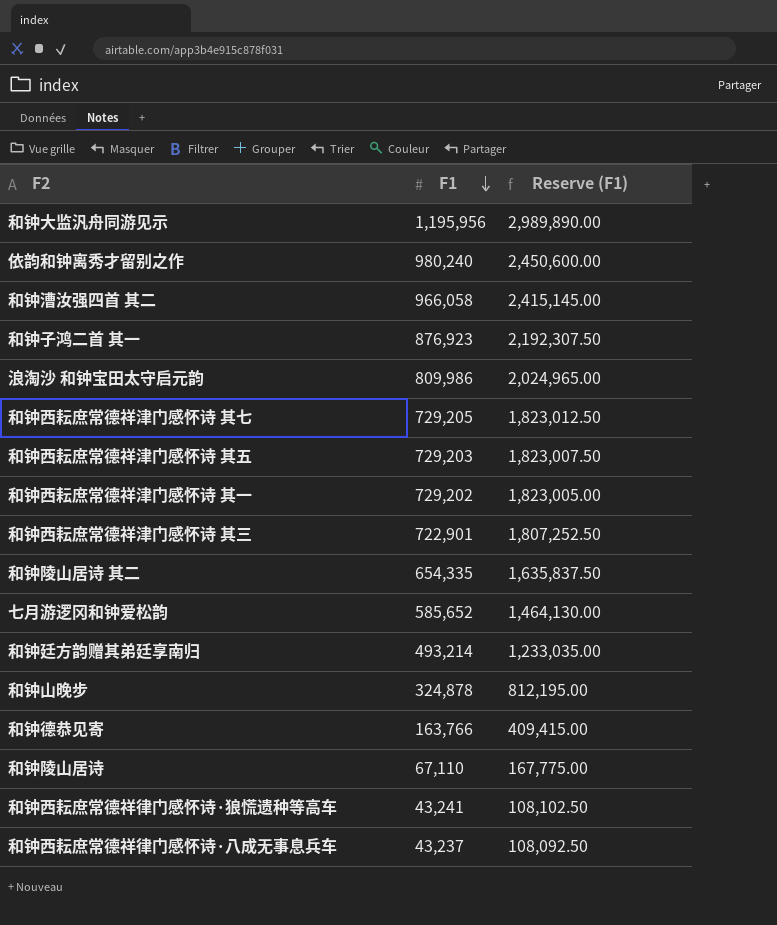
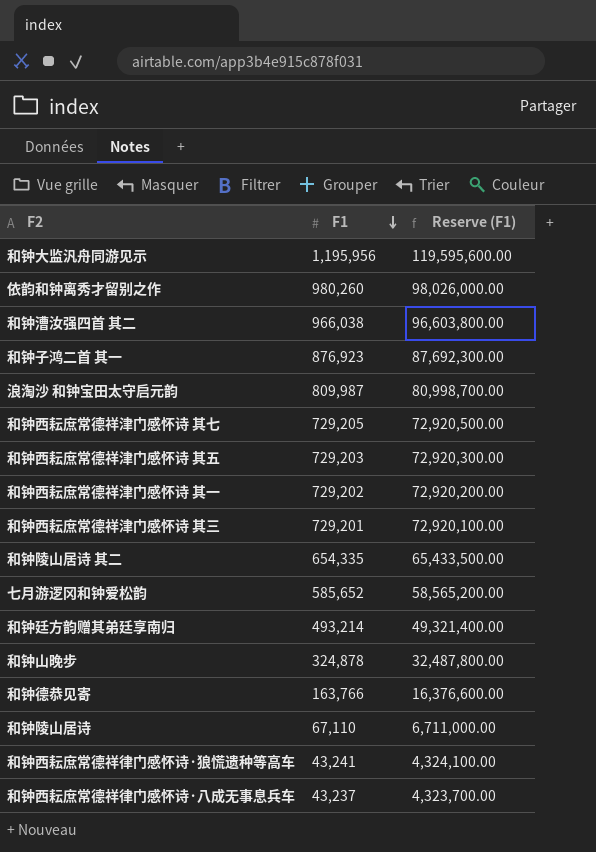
column Reserve (F1) | formula: [F1] * 2.5 -> [F1] * 100
依韵和钟离秀才留别之作 | F1: 980,240 -> 980,260
和钟漕汝强四首 其二 | F1: 966,058 -> 966,038
浪淘沙 和钟宝田太守启元韵 | F1: 809,986 -> 809,987
和钟西耘庶常德祥津门感怀诗 其三 | F1: 722,901 -> 729,201

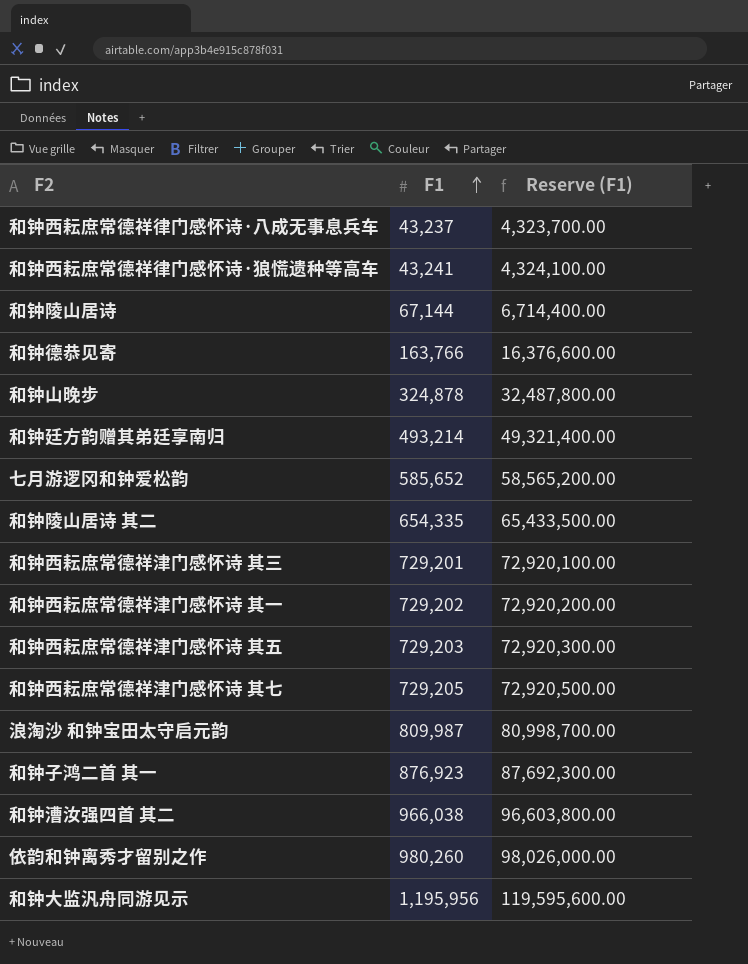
row order: F1 descending -> F1 ascending
和钟陵山居诗 | F1: 67,110 -> 67,144
和钟陵山居诗 | Reserve (F1): 6,711,000.00 -> 6,714,400.00

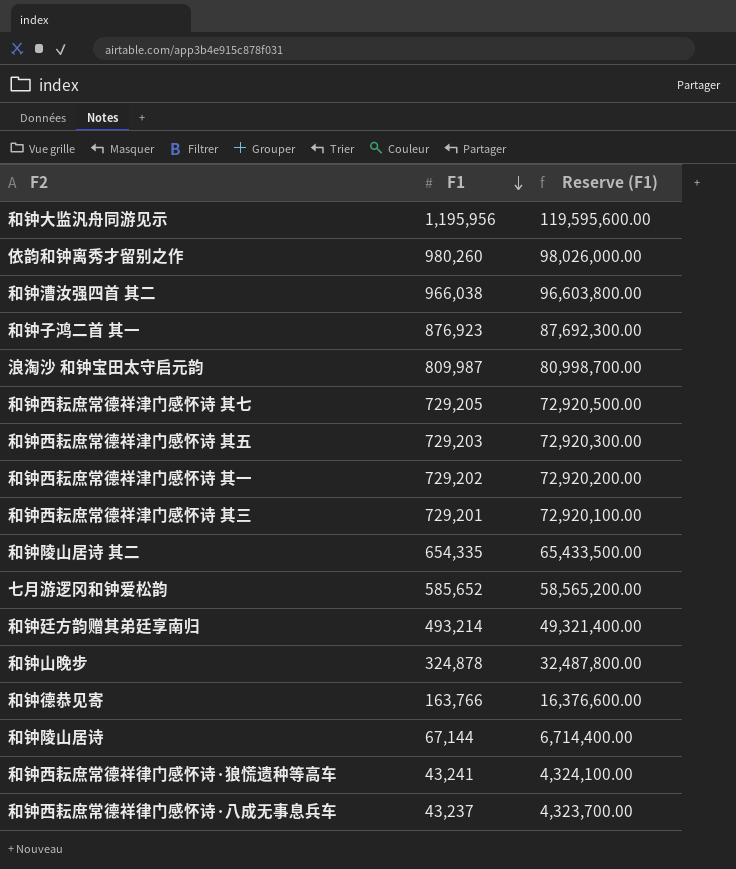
row order: F1 ascending -> F1 descending

